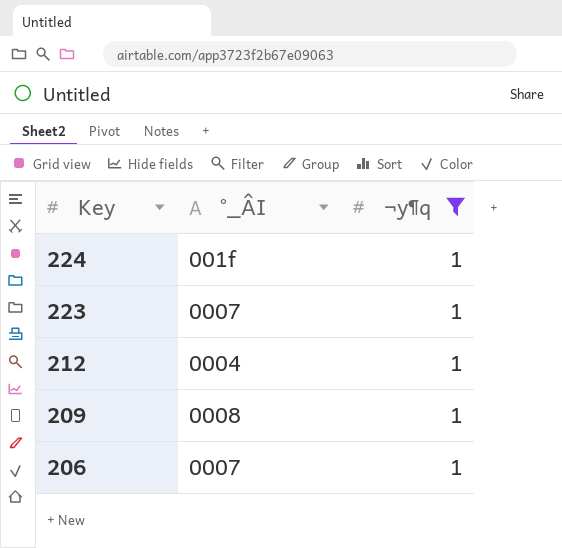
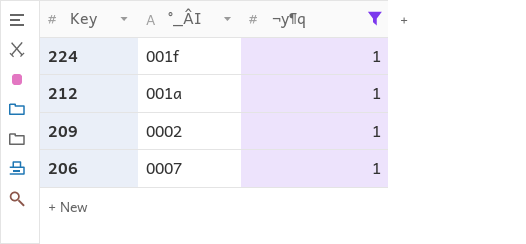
row 223: 0007 | 1 -> none
212 | °_ÂI: 0004 -> 001a
209 | °_ÂI: 0008 -> 0002

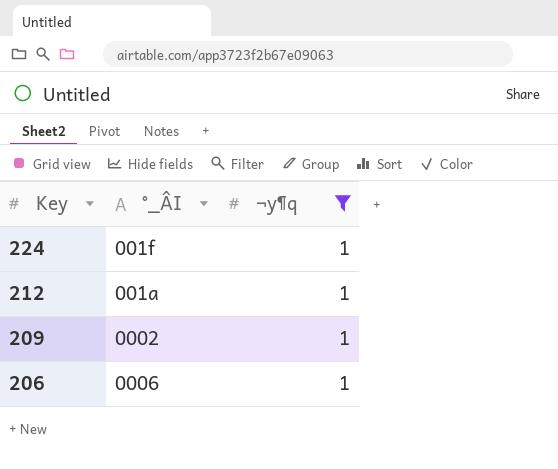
206 | °_ÂI: 0007 -> 0006

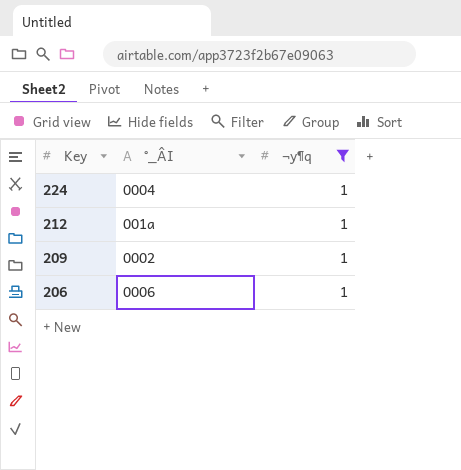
224 | °_ÂI: 001f -> 0004

